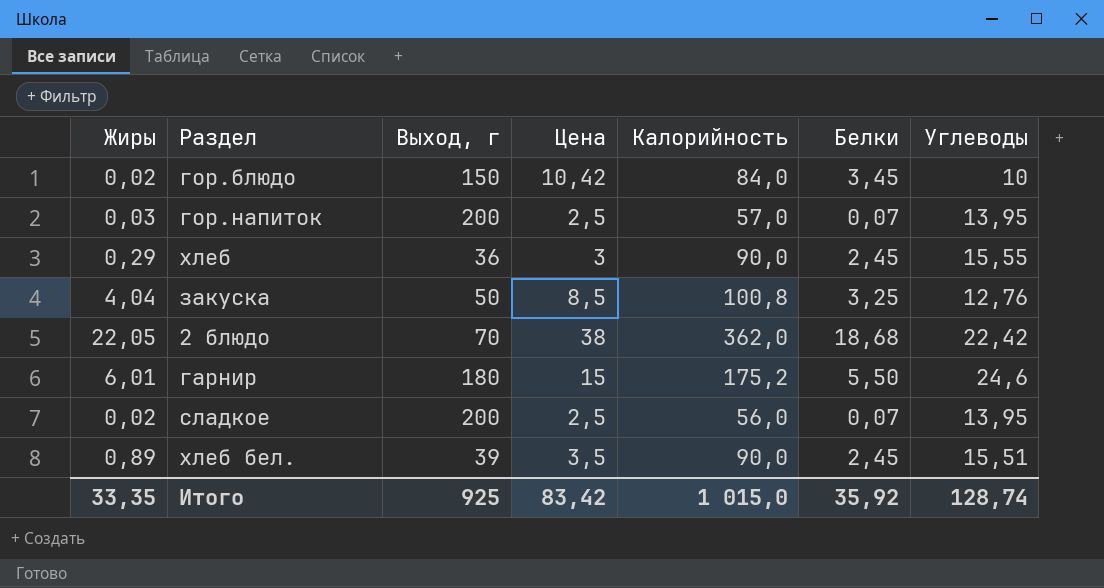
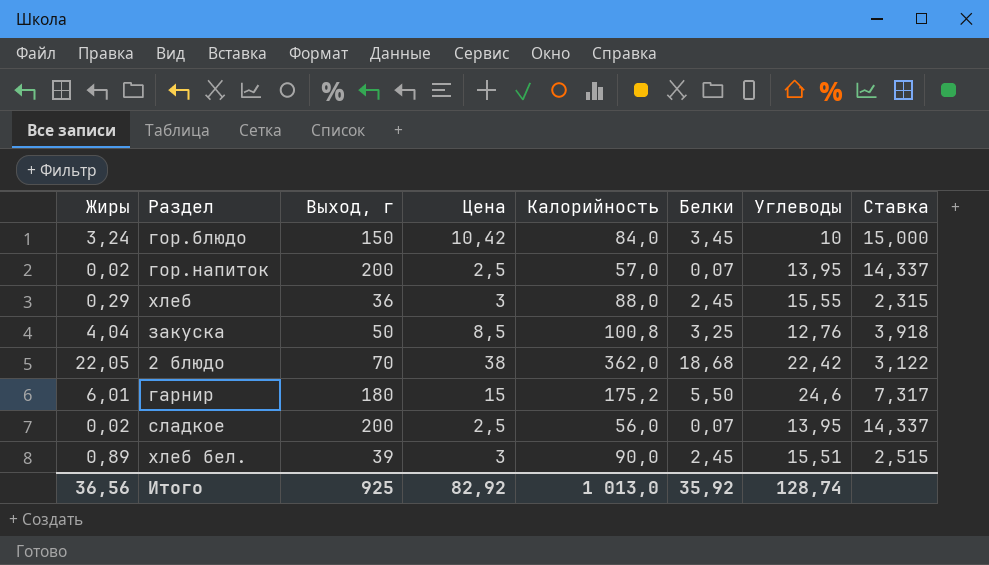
column Ставка | formula: none -> [Выход, г] / [Углеводы]
гор.блюдо | Жиры: 0,02 -> 3,24
гор.напиток | Жиры: 0,03 -> 0,02
хлеб | Калорийность: 90,0 -> 88,0
хлеб бел. | Цена: 3,5 -> 3
Итого | Жиры: 33,35 -> 36,56
Итого | Цена: 83,42 -> 82,92
Итого | Калорийность: 1 015,0 -> 1 013,0

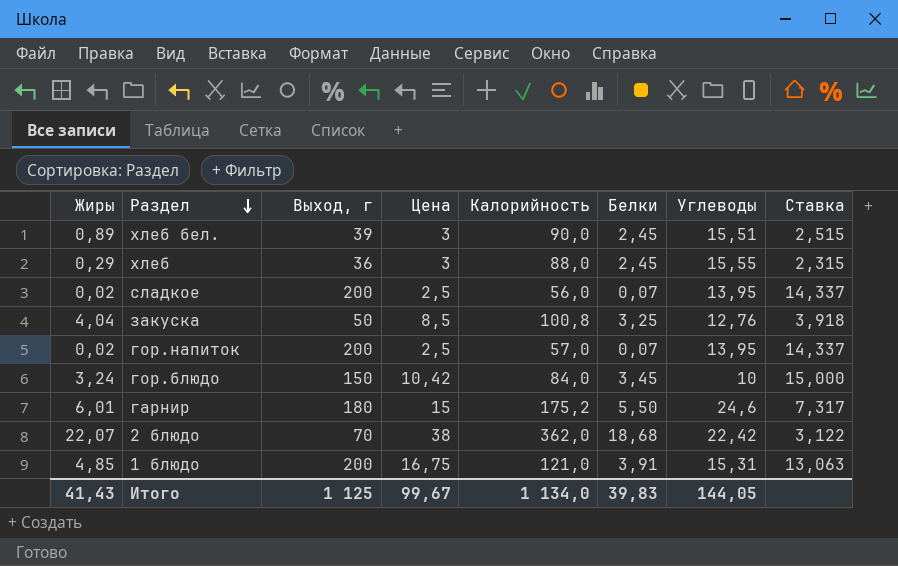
row order: none -> Раздел descending
2 блюдо | Жиры: 22,05 -> 22,07
row 1 блюдо: none -> 4,85 | 200 | 16,75 | 121,0 | 3,91 | 15,31 | 13,063
Итого | Жиры: 36,56 -> 41,43
Итого | Выход, г: 925 -> 1 125
Итого | Цена: 82,92 -> 99,67
Итого | Калорийность: 1 013,0 -> 1 134,0
Итого | Белки: 35,92 -> 39,83
Итого | Углеводы: 128,74 -> 144,05

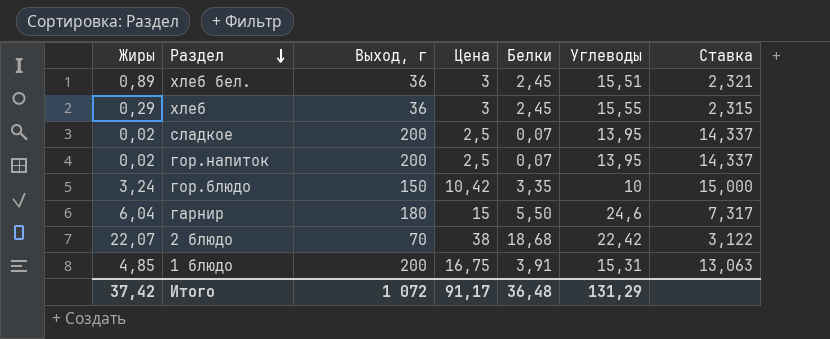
column Калорийность | position: 5 -> none
row закуска: 4,04 | 50 | 8,5 | 100,8 | 3,25 | 12,76 | 3,918 -> none
хлеб бел. | Выход, г: 39 -> 36
хлеб бел. | Ставка: 2,515 -> 2,321
гор.блюдо | Белки: 3,45 -> 3,35
гарнир | Жиры: 6,01 -> 6,04
Итого | Жиры: 41,43 -> 37,42
Итого | Выход, г: 1 125 -> 1 072
Итого | Цена: 99,67 -> 91,17
Итого | Белки: 39,83 -> 36,48
Итого | Углеводы: 144,05 -> 131,29

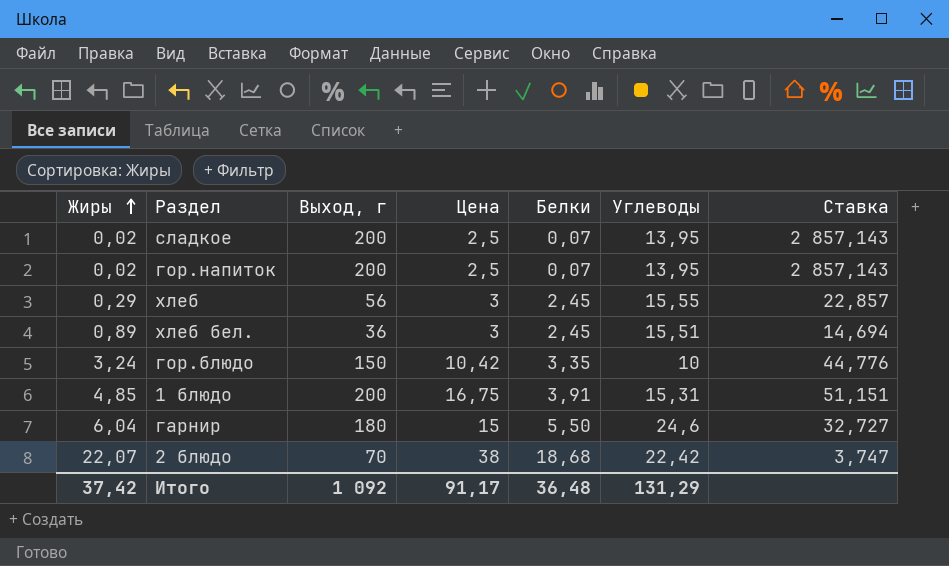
row order: Раздел descending -> Жиры ascending
column Ставка | formula: [Выход, г] / [Углеводы] -> [Выход, г] / [Белки]
хлеб | Выход, г: 36 -> 56
Итого | Выход, г: 1 072 -> 1 092

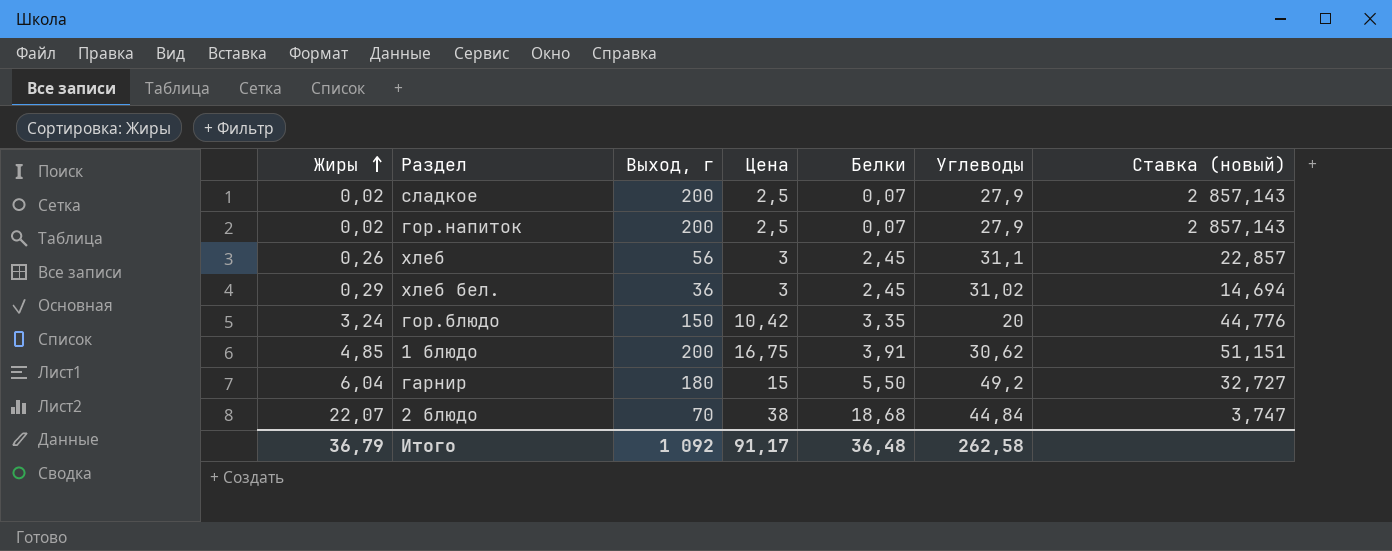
column name: Ставка -> Ставка (новый)
сладкое | Углеводы: 13,95 -> 27,9
гор.напиток | Углеводы: 13,95 -> 27,9
хлеб | Жиры: 0,29 -> 0,26
хлеб | Углеводы: 15,55 -> 31,1
хлеб бел. | Жиры: 0,89 -> 0,29
хлеб бел. | Углеводы: 15,51 -> 31,02
гор.блюдо | Углеводы: 10 -> 20
1 блюдо | Углеводы: 15,31 -> 30,62
гарнир | Углеводы: 24,6 -> 49,2
2 блюдо | Углеводы: 22,42 -> 44,84
Итого | Жиры: 37,42 -> 36,79
Итого | Углеводы: 131,29 -> 262,58

